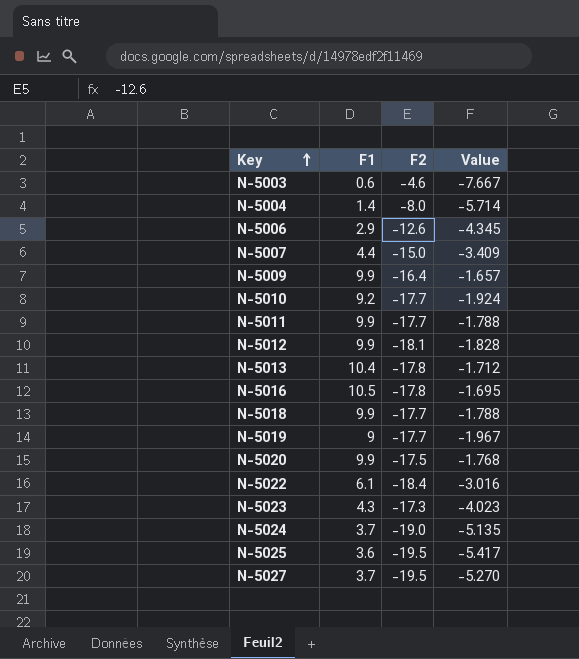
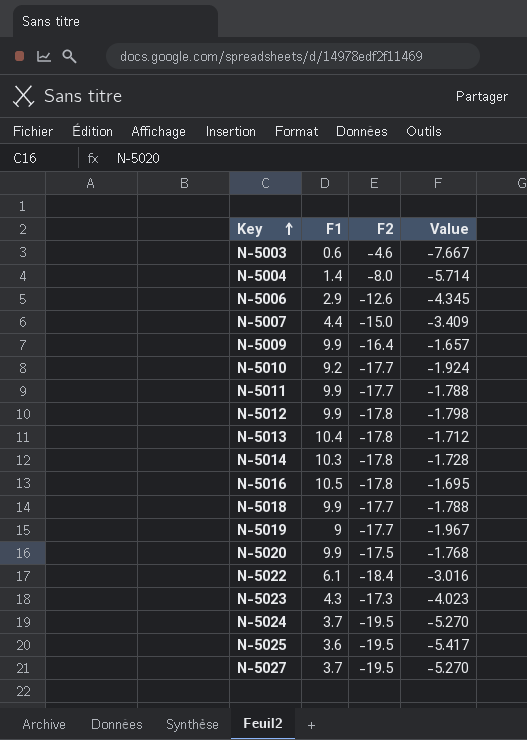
N-5012 | F2: -18.1 -> -17.8
N-5012 | Value: -1.828 -> -1.798
row N-5014: none -> 10.3 | -17.8 | -1.728
N-5024 | F2: -19.0 -> -19.5
N-5024 | Value: -5.135 -> -5.270

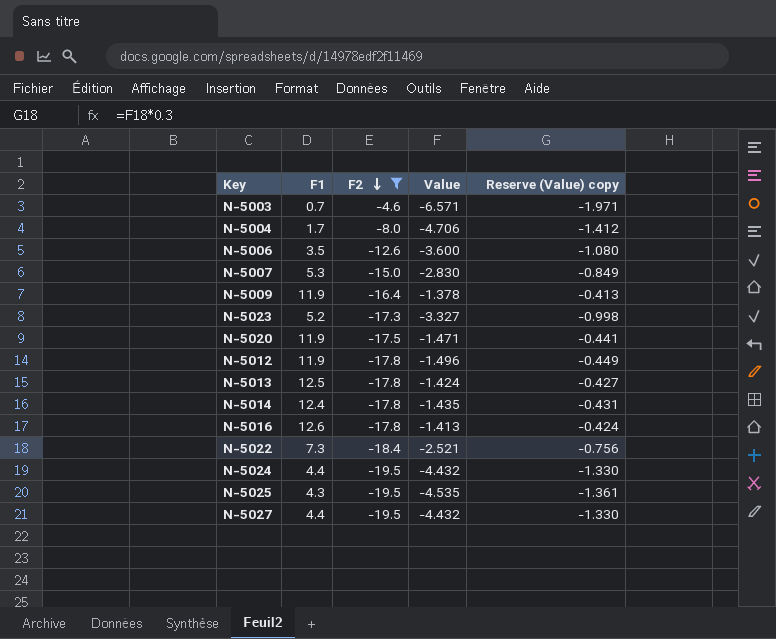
filter: none -> F2 != -17.7
row order: Key ascending -> F2 descending
column Reserve (Value) copy | formula: none -> [Value] * 0.3
N-5003 | F1: 0.6 -> 0.7
N-5003 | Value: -7.667 -> -6.571
N-5004 | F1: 1.4 -> 1.7
N-5004 | Value: -5.714 -> -4.706
N-5006 | F1: 2.9 -> 3.5
N-5006 | Value: -4.345 -> -3.600
N-5007 | F1: 4.4 -> 5.3
N-5007 | Value: -3.409 -> -2.830
N-5009 | F1: 9.9 -> 11.9
N-5009 | Value: -1.657 -> -1.378
N-5023 | F1: 4.3 -> 5.2
N-5023 | Value: -4.023 -> -3.327
N-5020 | F1: 9.9 -> 11.9
N-5020 | Value: -1.768 -> -1.471
N-5012 | F1: 9.9 -> 11.9
N-5012 | Value: -1.798 -> -1.496
N-5013 | F1: 10.4 -> 12.5
N-5013 | Value: -1.712 -> -1.424
N-5014 | F1: 10.3 -> 12.4
N-5014 | Value: -1.728 -> -1.435
N-5016 | F1: 10.5 -> 12.6
N-5016 | Value: -1.695 -> -1.413
N-5022 | F1: 6.1 -> 7.3
N-5022 | Value: -3.016 -> -2.521
N-5024 | F1: 3.7 -> 4.4
N-5024 | Value: -5.270 -> -4.432
N-5025 | F1: 3.6 -> 4.3
N-5025 | Value: -5.417 -> -4.535
N-5027 | F1: 3.7 -> 4.4
N-5027 | Value: -5.270 -> -4.432

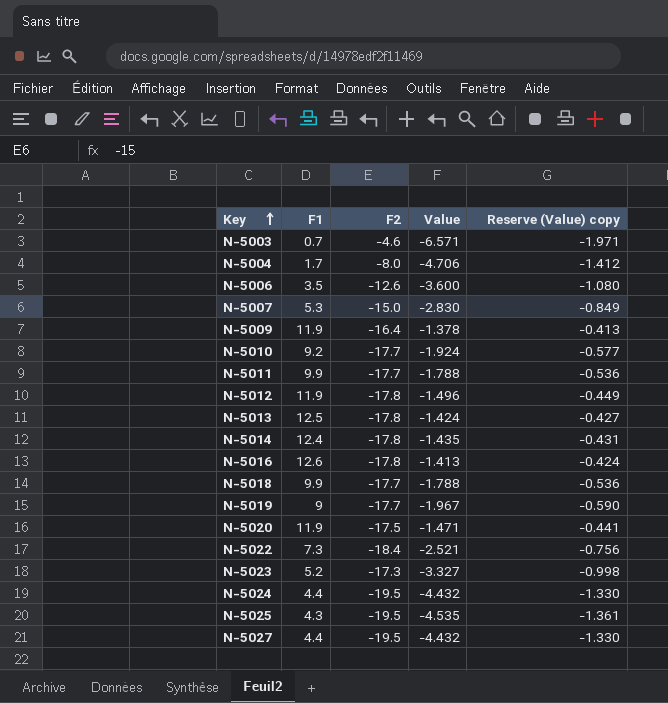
filter: F2 != -17.7 -> none
row order: F2 descending -> Key ascending

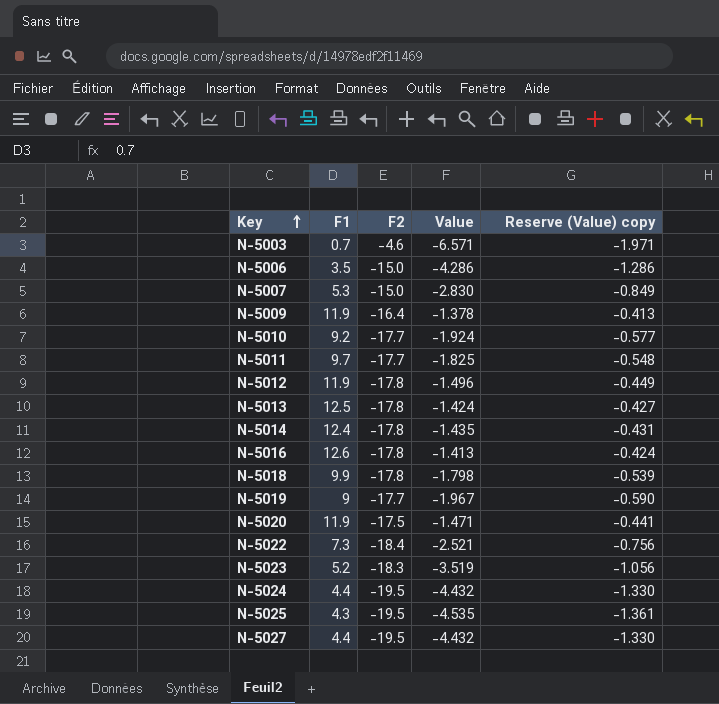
row N-5004: 1.7 | -8.0 | -4.706 | -1.412 -> none
N-5006 | F2: -12.6 -> -15.0
N-5006 | Value: -3.600 -> -4.286
N-5006 | Reserve (Value) copy: -1.080 -> -1.286
N-5011 | F1: 9.9 -> 9.7
N-5011 | Value: -1.788 -> -1.825
N-5011 | Reserve (Value) copy: -0.536 -> -0.548
N-5018 | F2: -17.7 -> -17.8
N-5018 | Value: -1.788 -> -1.798
N-5018 | Reserve (Value) copy: -0.536 -> -0.539
N-5023 | F2: -17.3 -> -18.3
N-5023 | Value: -3.327 -> -3.519
N-5023 | Reserve (Value) copy: -0.998 -> -1.056

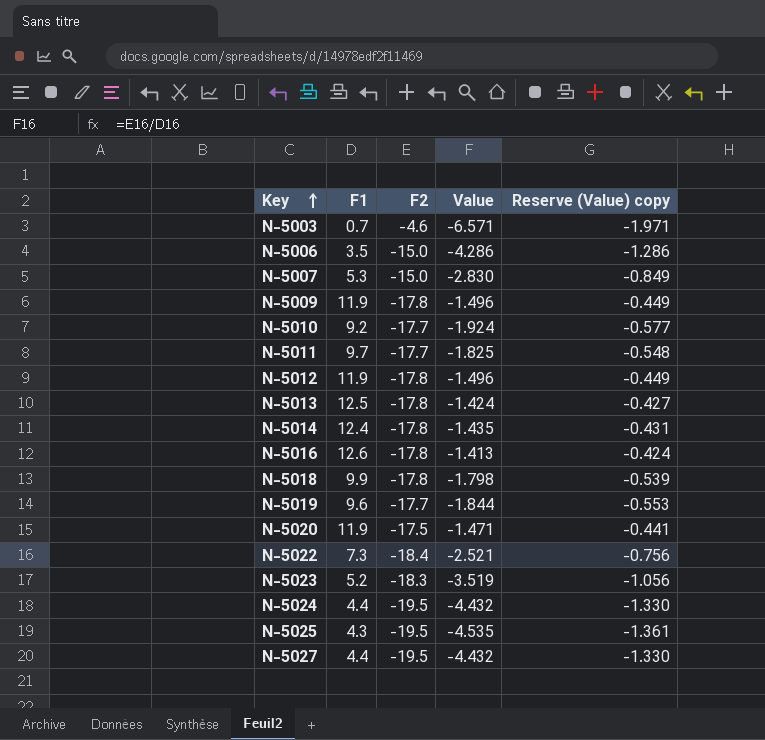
N-5009 | F2: -16.4 -> -17.8
N-5009 | Value: -1.378 -> -1.496
N-5009 | Reserve (Value) copy: -0.413 -> -0.449
N-5019 | F1: 9 -> 9.6
N-5019 | Value: -1.967 -> -1.844
N-5019 | Reserve (Value) copy: -0.590 -> -0.553

